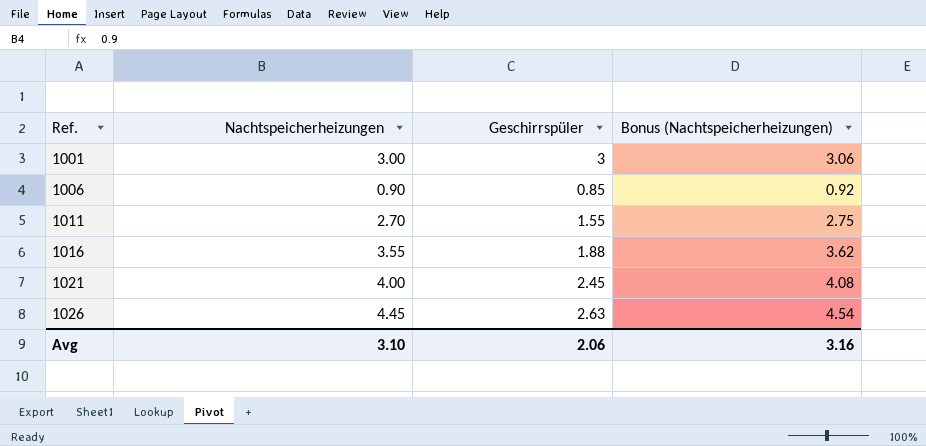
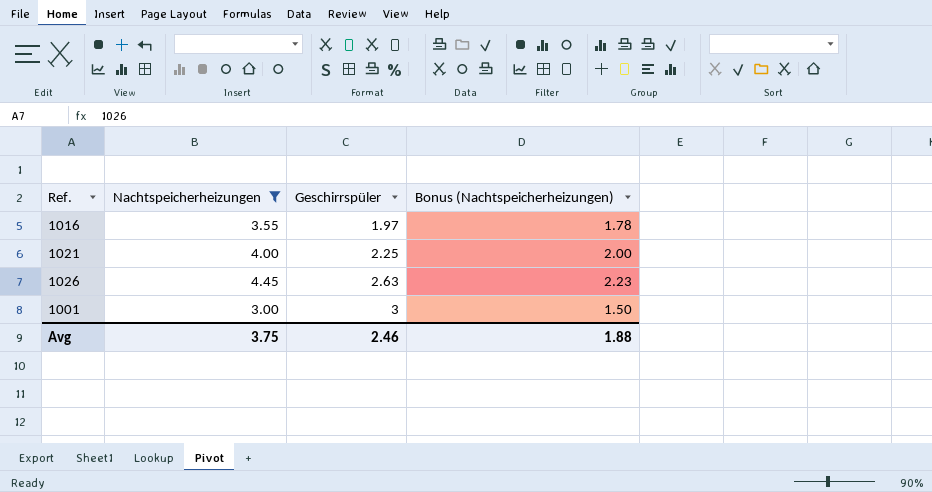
filter: none -> Nachtspeicherheizungen >= 3.00
row order: Ref. ascending -> Geschirrspüler ascending
column Bonus (Nachtspeicherheizungen) | formula: [Nachtspeicherheizungen] * 1.02 -> [Nachtspeicherheizungen] * 0.5
1016 | Geschirrspüler: 1.88 -> 1.97
1021 | Geschirrspüler: 2.45 -> 2.25
Avg | Nachtspeicherheizungen: 3.10 -> 3.75
Avg | Geschirrspüler: 2.06 -> 2.46
Avg | Bonus (Nachtspeicherheizungen): 3.16 -> 1.88

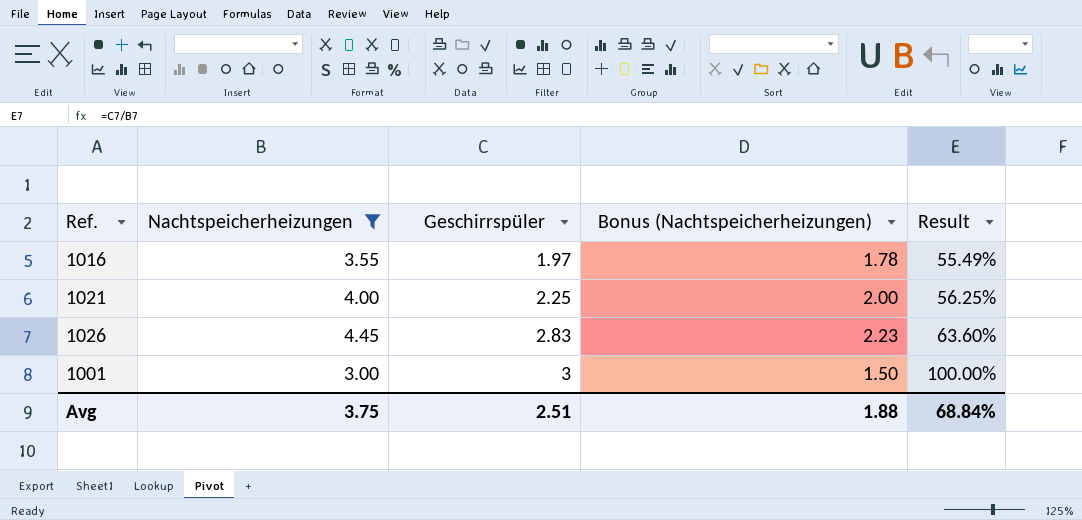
column Result | formula: none -> [Geschirrspüler] / [Nachtspeicherheizungen]
1026 | Geschirrspüler: 2.63 -> 2.83
Avg | Geschirrspüler: 2.46 -> 2.51

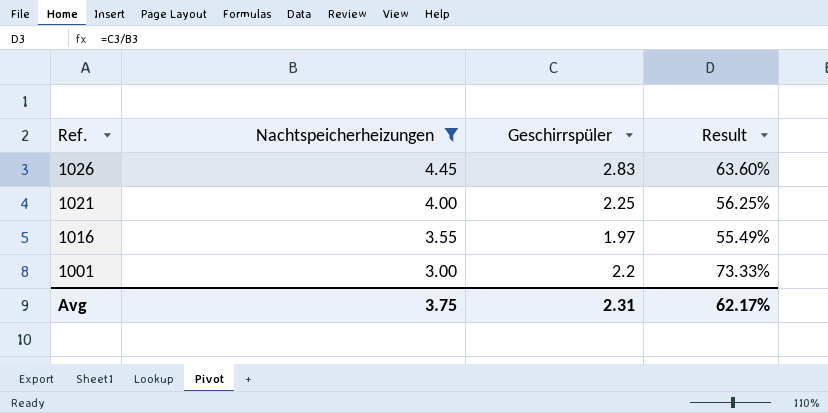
row order: Geschirrspüler ascending -> Ref. descending
column Bonus (Nachtspeicherheizungen) | formula: [Nachtspeicherheizungen] * 0.5 -> none
1001 | Geschirrspüler: 3 -> 2.2
1001 | Result: 100.00% -> 73.33%
Avg | Geschirrspüler: 2.51 -> 2.31
Avg | Result: 68.84% -> 62.17%

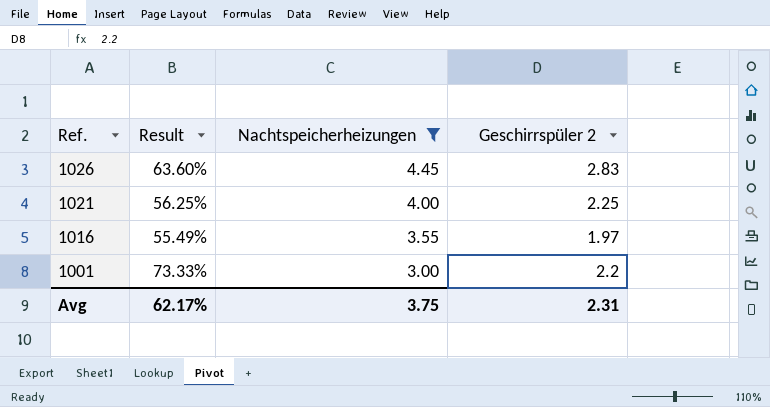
column Result | position: 4 -> 2
column name: Geschirrspüler -> Geschirrspüler 2

